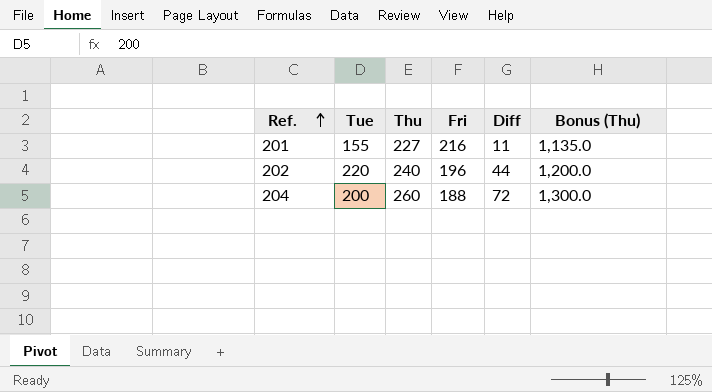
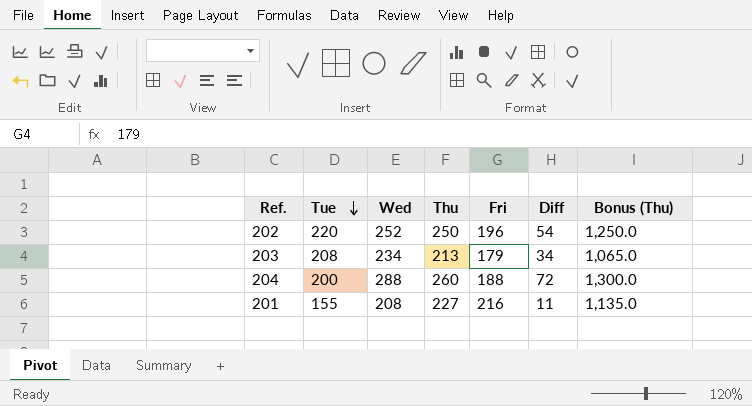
row order: Ref. ascending -> Tue descending
column Wed | position: none -> 3
202 | Thu: 240 -> 250
202 | Diff: 44 -> 54
202 | Bonus (Thu): 1,200.0 -> 1,250.0
row 203: none -> 208 | 234 | 213 | 179 | 34 | 1,065.0

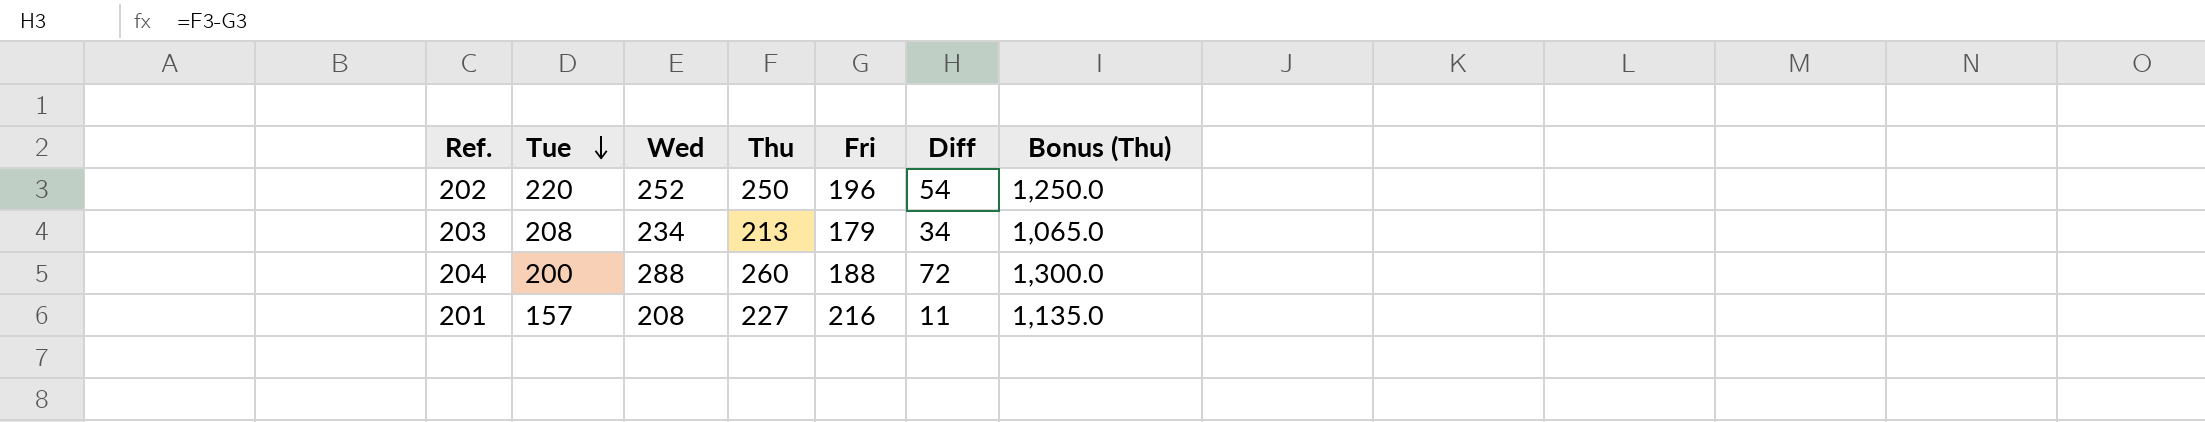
201 | Tue: 155 -> 157

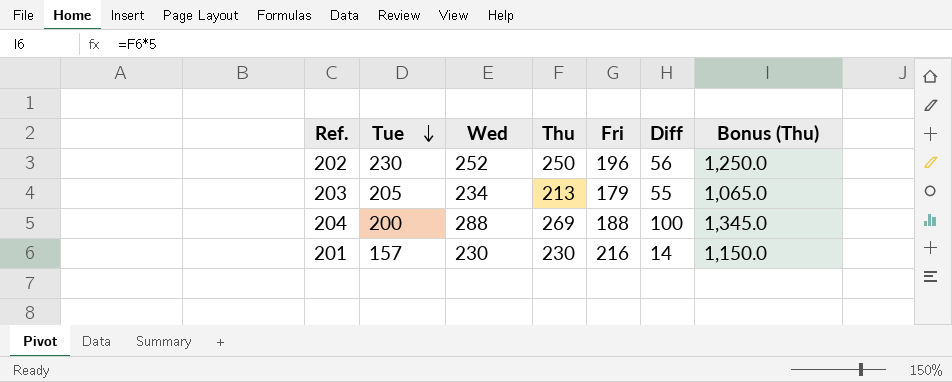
column Diff | formula: [Thu] - [Fri] -> [Wed] - [Fri]
202 | Tue: 220 -> 230
203 | Tue: 208 -> 205
204 | Thu: 260 -> 269
204 | Bonus (Thu): 1,300.0 -> 1,345.0
201 | Wed: 208 -> 230
201 | Thu: 227 -> 230
201 | Bonus (Thu): 1,135.0 -> 1,150.0

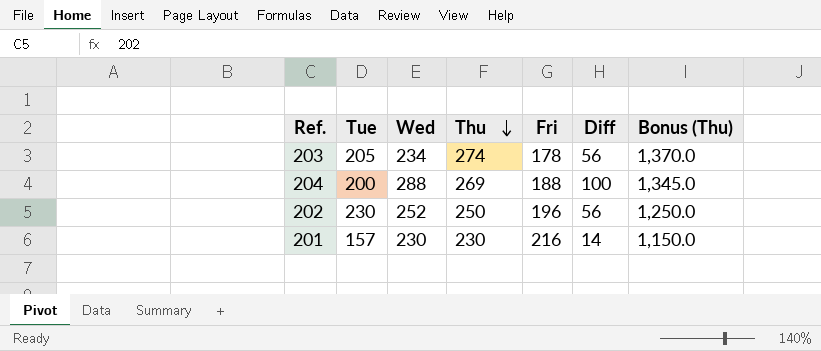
row order: Tue descending -> Thu descending
203 | Thu: 213 -> 274
203 | Fri: 179 -> 178
203 | Diff: 55 -> 56
203 | Bonus (Thu): 1,065.0 -> 1,370.0

